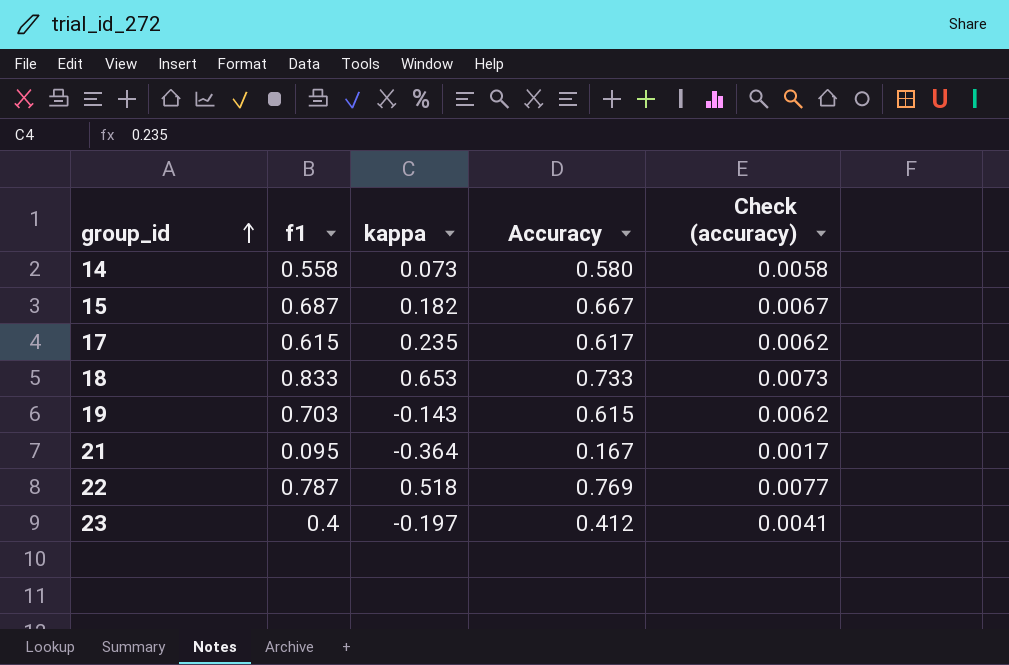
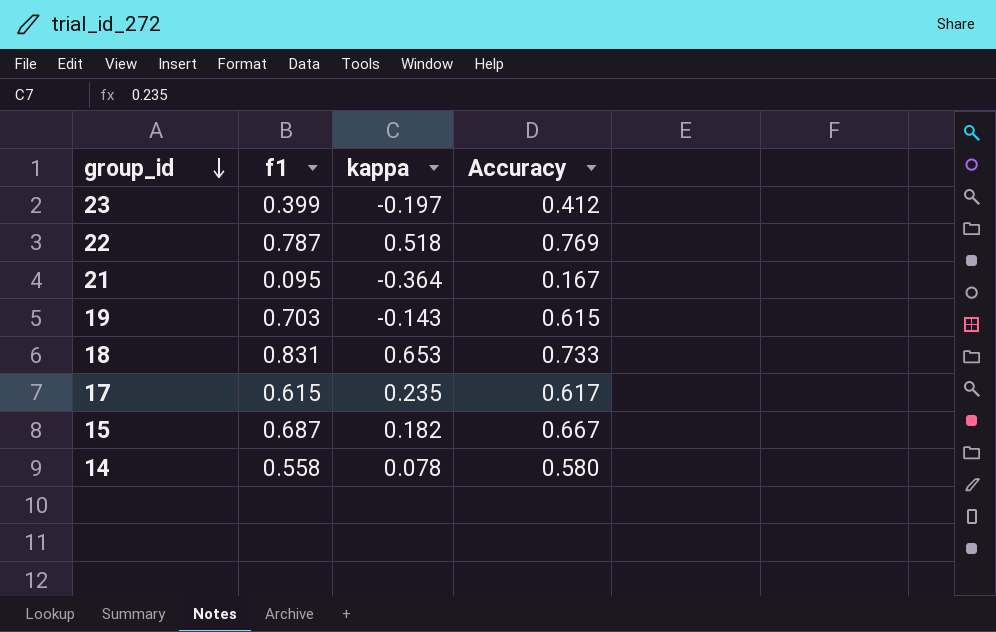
row order: group_id ascending -> group_id descending
column Check (accuracy) | formula: [Accuracy] * 0.01 -> none
23 | f1: 0.4 -> 0.399
18 | f1: 0.833 -> 0.831
14 | kappa: 0.073 -> 0.078

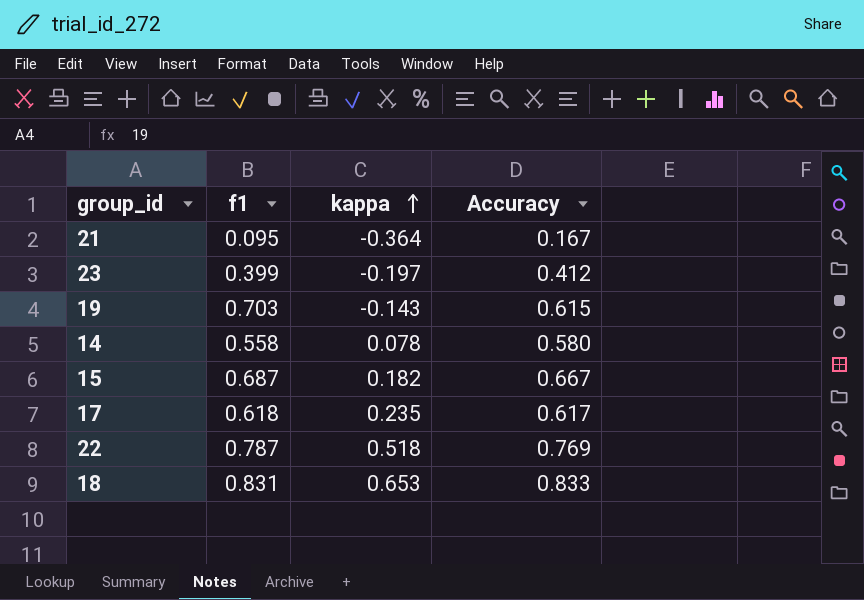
row order: group_id descending -> kappa ascending
17 | f1: 0.615 -> 0.618
18 | Accuracy: 0.733 -> 0.833

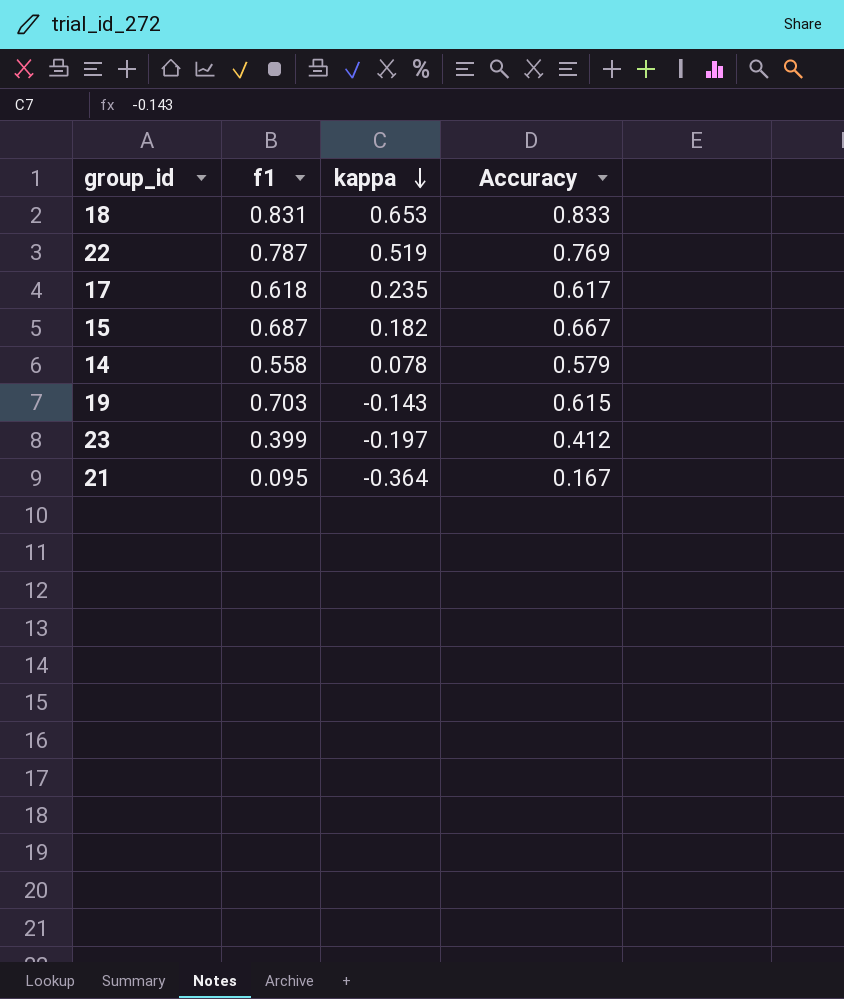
row order: kappa ascending -> kappa descending
22 | kappa: 0.518 -> 0.519
14 | Accuracy: 0.580 -> 0.579

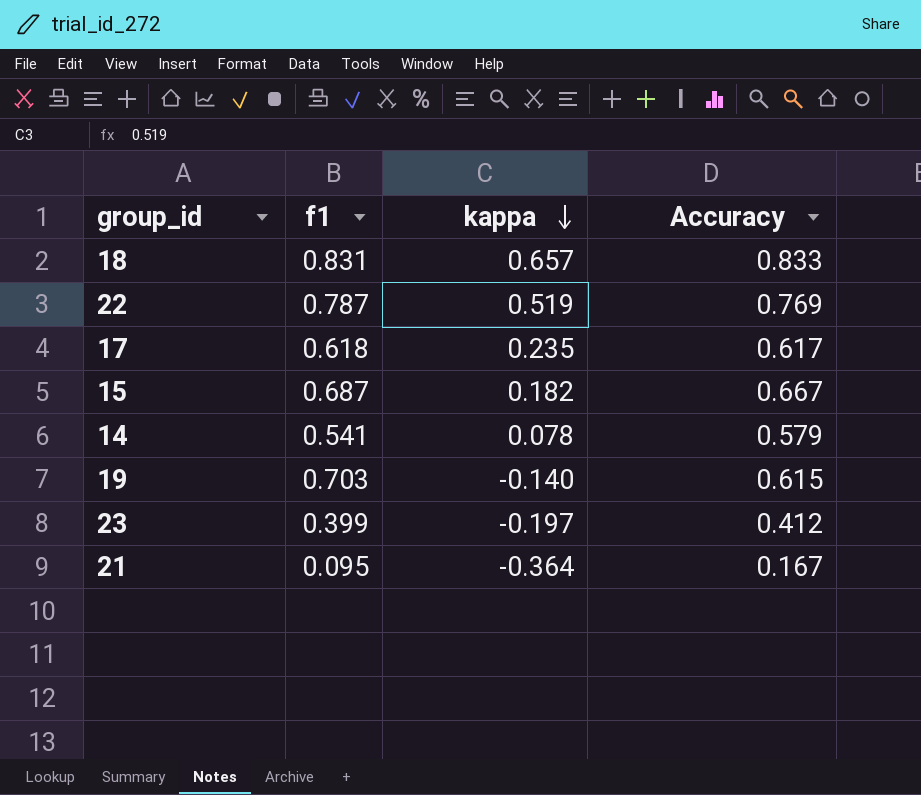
18 | kappa: 0.653 -> 0.657
14 | f1: 0.558 -> 0.541
19 | kappa: -0.143 -> -0.140

